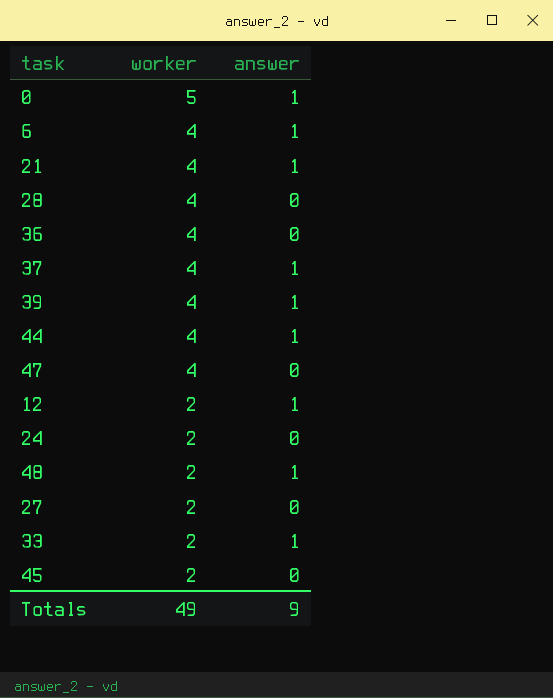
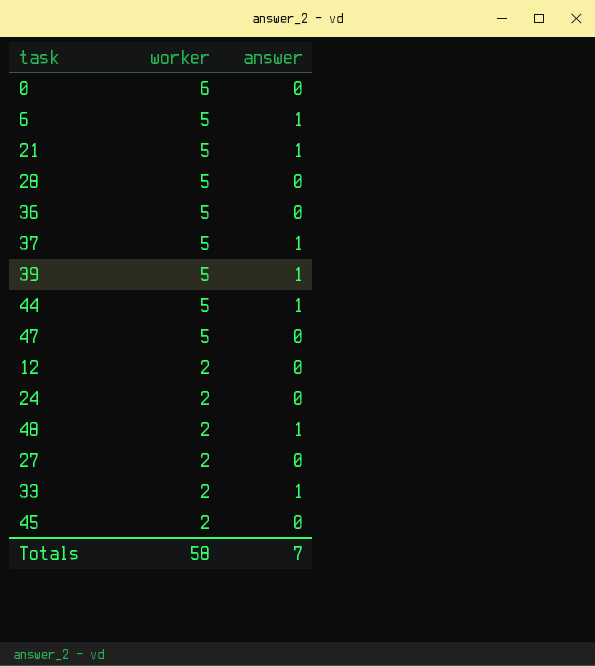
0 | worker: 5 -> 6
0 | answer: 1 -> 0
6 | worker: 4 -> 5
21 | worker: 4 -> 5
28 | worker: 4 -> 5
36 | worker: 4 -> 5
37 | worker: 4 -> 5
39 | worker: 4 -> 5
44 | worker: 4 -> 5
47 | worker: 4 -> 5
12 | answer: 1 -> 0
Totals | worker: 49 -> 58
Totals | answer: 9 -> 7

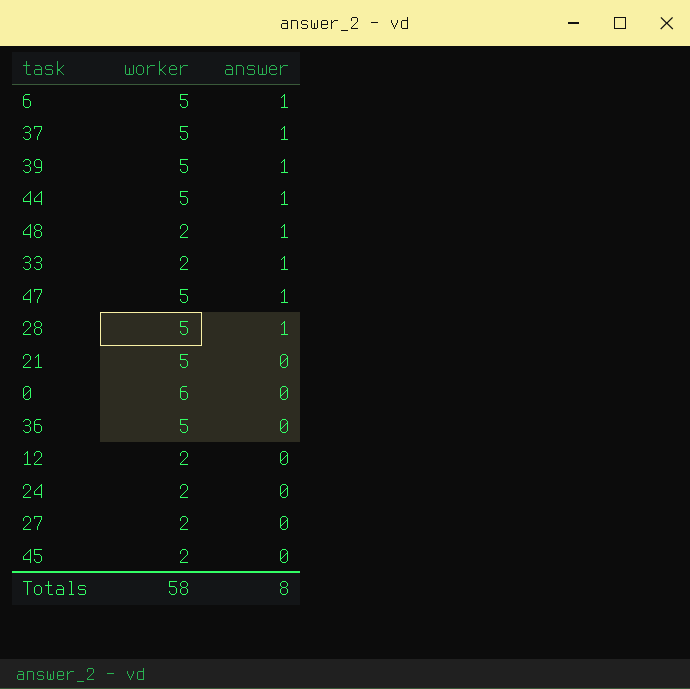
row order: worker descending -> answer descending
47 | answer: 0 -> 1
28 | answer: 0 -> 1
21 | answer: 1 -> 0
Totals | answer: 7 -> 8

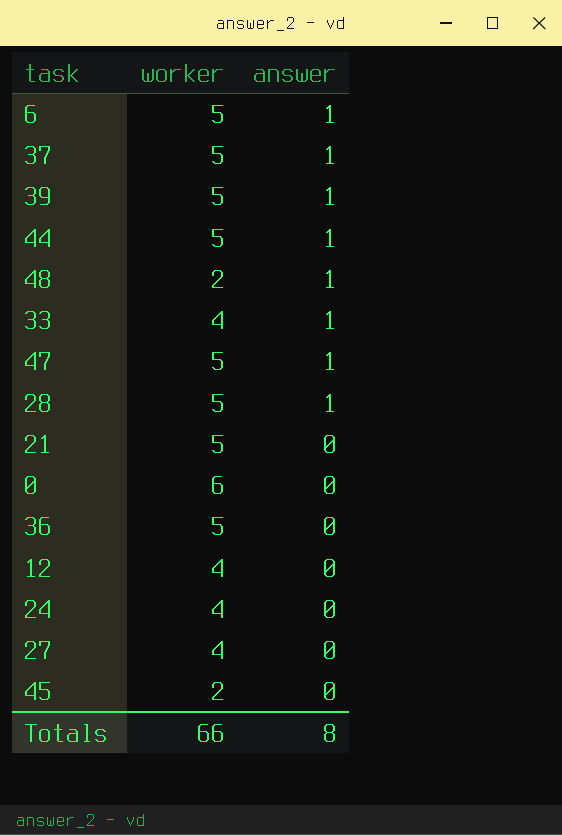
33 | worker: 2 -> 4
12 | worker: 2 -> 4
24 | worker: 2 -> 4
27 | worker: 2 -> 4
Totals | worker: 58 -> 66

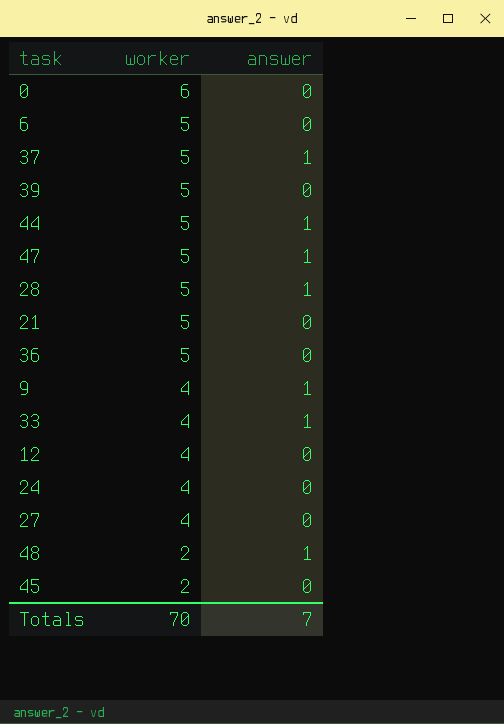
row order: answer descending -> worker descending
6 | answer: 1 -> 0
39 | answer: 1 -> 0
row 9: none -> 4 | 1
Totals | worker: 66 -> 70
Totals | answer: 8 -> 7

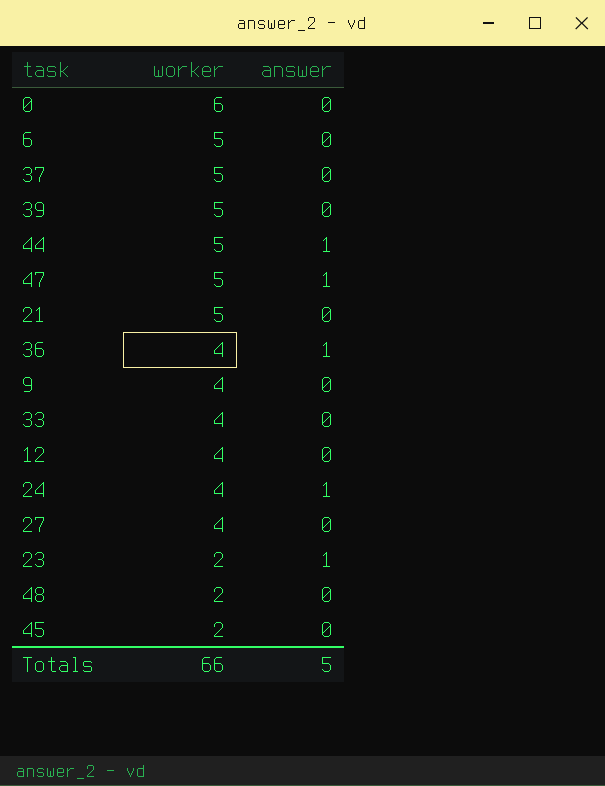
row 28: 5 | 1 -> none
37 | answer: 1 -> 0
36 | worker: 5 -> 4
36 | answer: 0 -> 1
9 | answer: 1 -> 0
33 | answer: 1 -> 0
24 | answer: 0 -> 1
row 23: none -> 2 | 1
48 | answer: 1 -> 0
Totals | worker: 70 -> 66
Totals | answer: 7 -> 5

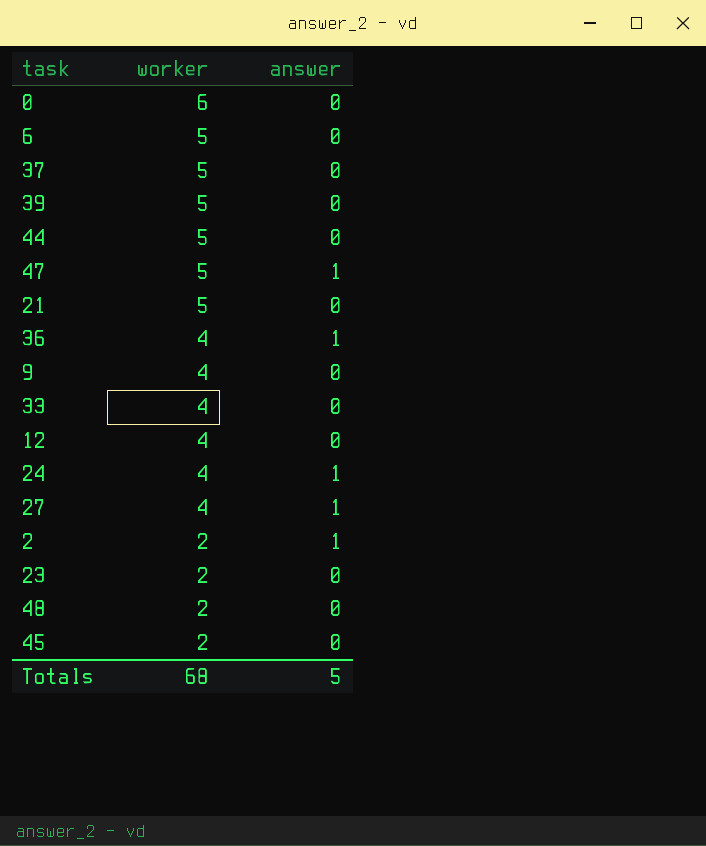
44 | answer: 1 -> 0
27 | answer: 0 -> 1
row 2: none -> 2 | 1
23 | answer: 1 -> 0
Totals | worker: 66 -> 68

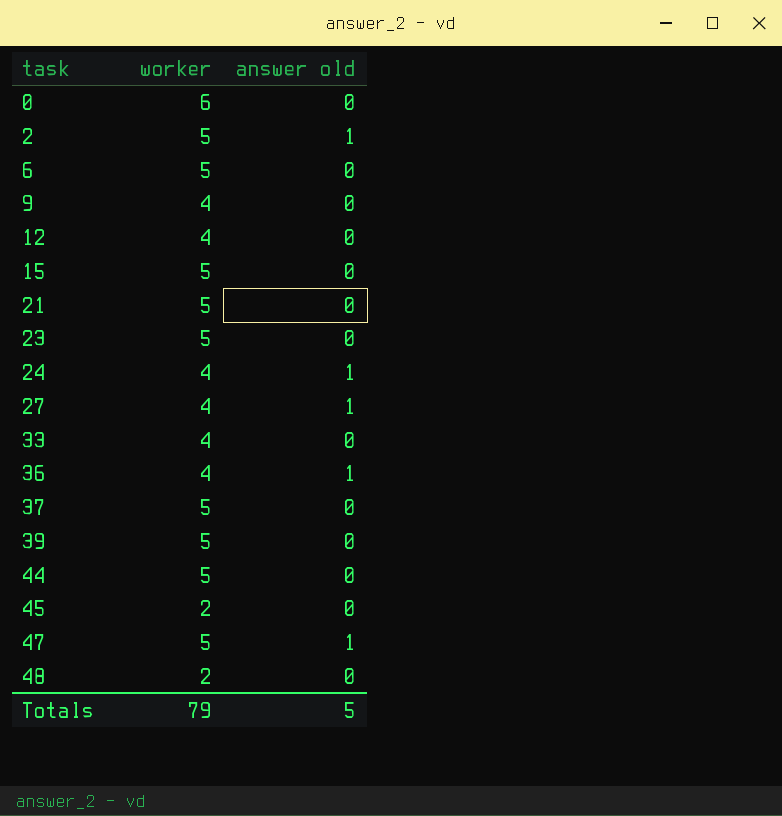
row order: worker descending -> task ascending
column name: answer -> answer old
2 | worker: 2 -> 5
row 15: none -> 5 | 0
23 | worker: 2 -> 5
Totals | worker: 68 -> 79

